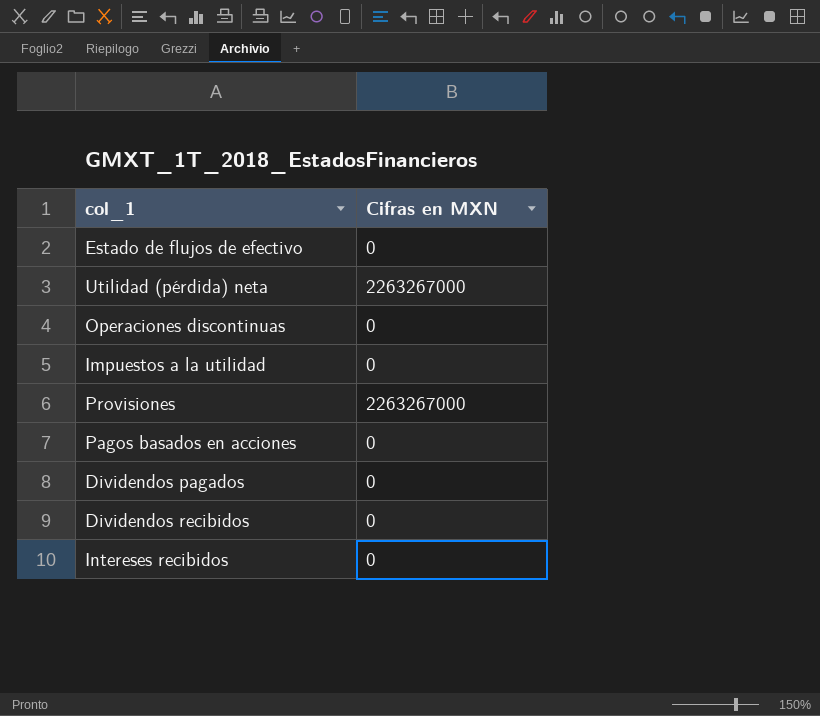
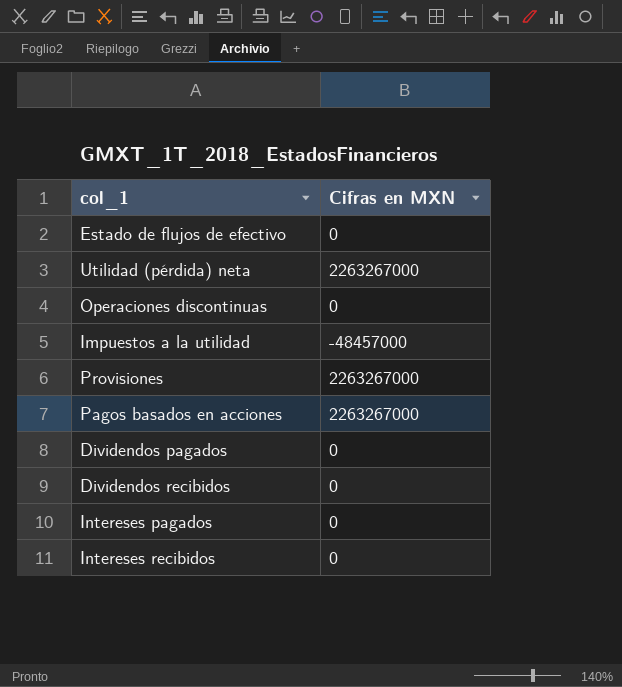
Impuestos a la utilidad | Cifras en MXN: 0 -> -48457000
Pagos basados en acciones | Cifras en MXN: 0 -> 2263267000
row Intereses pagados: none -> 0

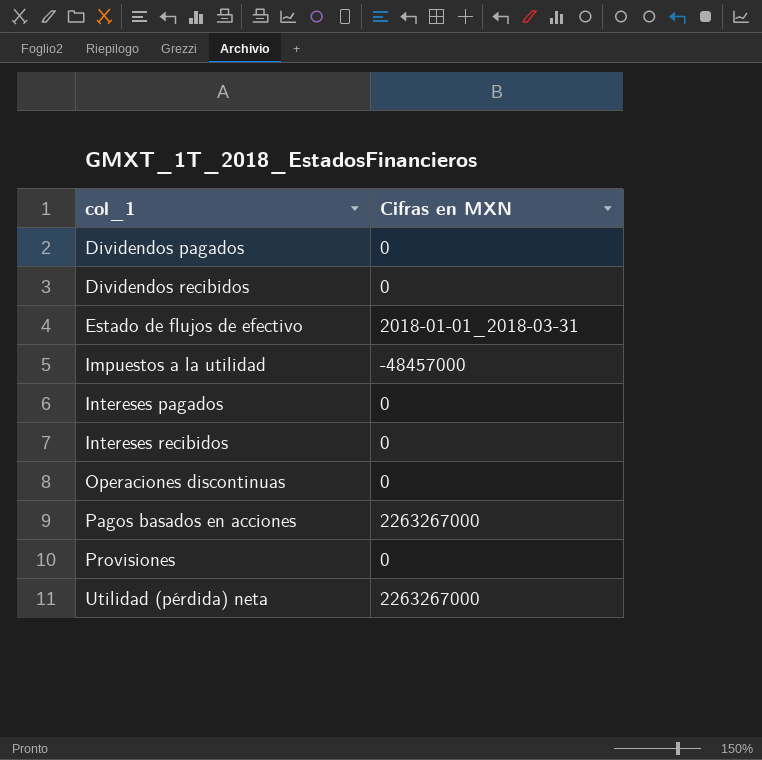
row order: none -> col_1 ascending
Estado de flujos de efectivo | Cifras en MXN: 0 -> 2018-01-01_2018-03-31
Provisiones | Cifras en MXN: 2263267000 -> 0

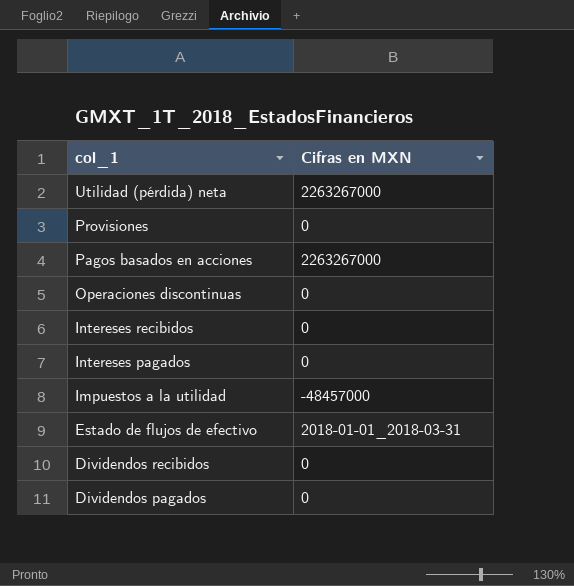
row order: col_1 ascending -> col_1 descending

